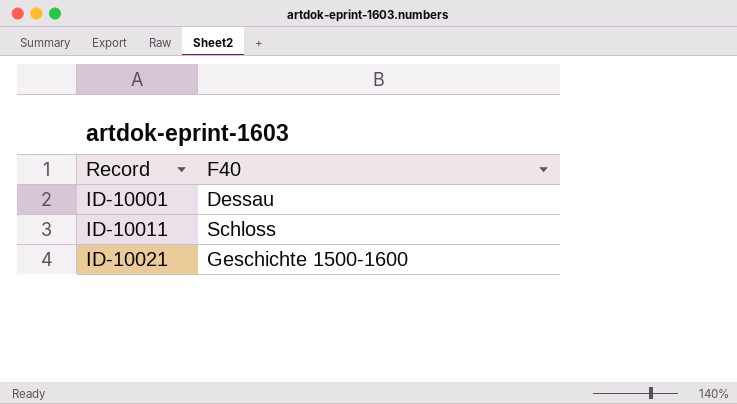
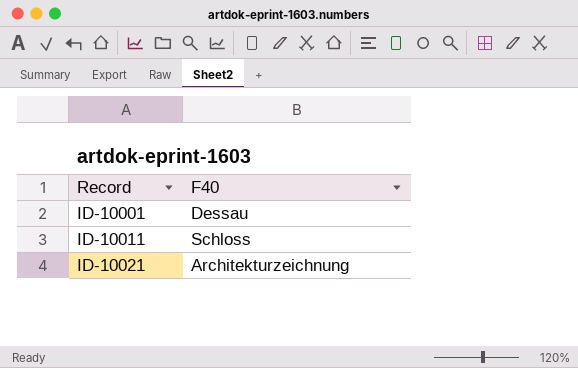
ID-10021 | F40: Geschichte 1500-1600 -> Architekturzeichnung

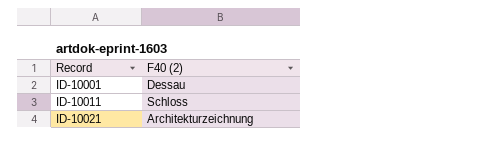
column name: F40 -> F40 (2)

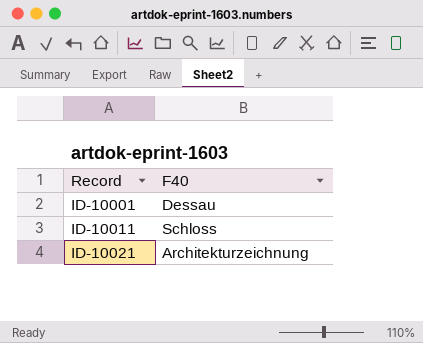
column name: F40 (2) -> F40

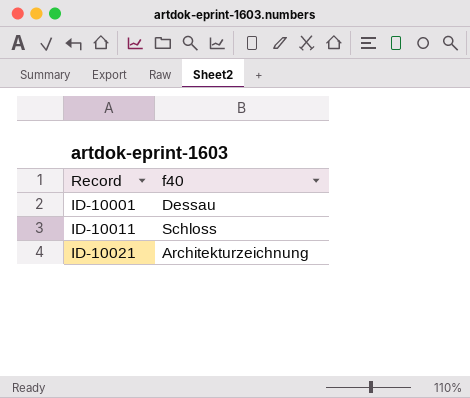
column name: F40 -> f40

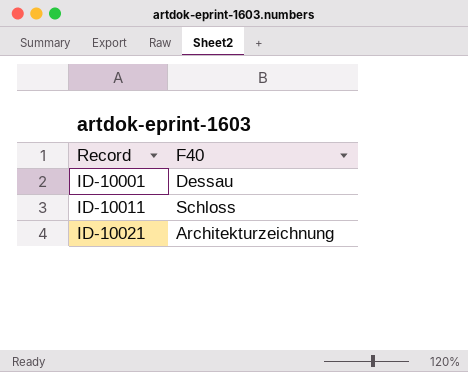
column name: f40 -> F40

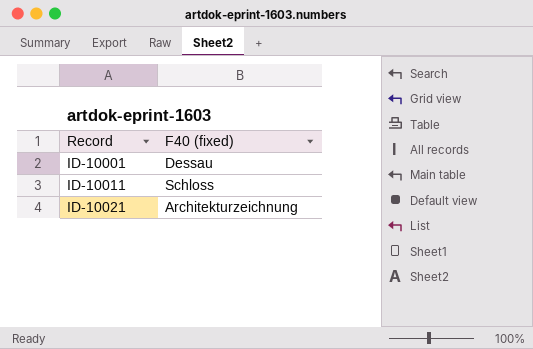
column name: F40 -> F40 (fixed)

